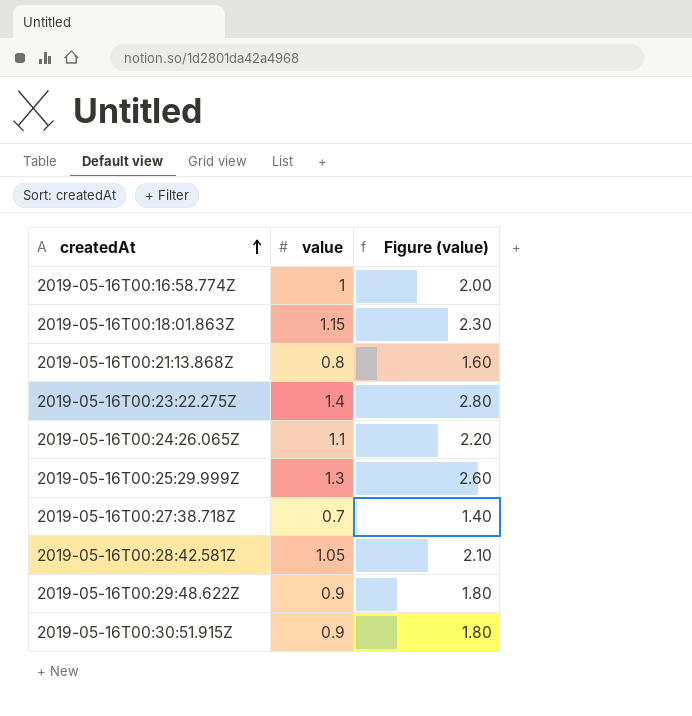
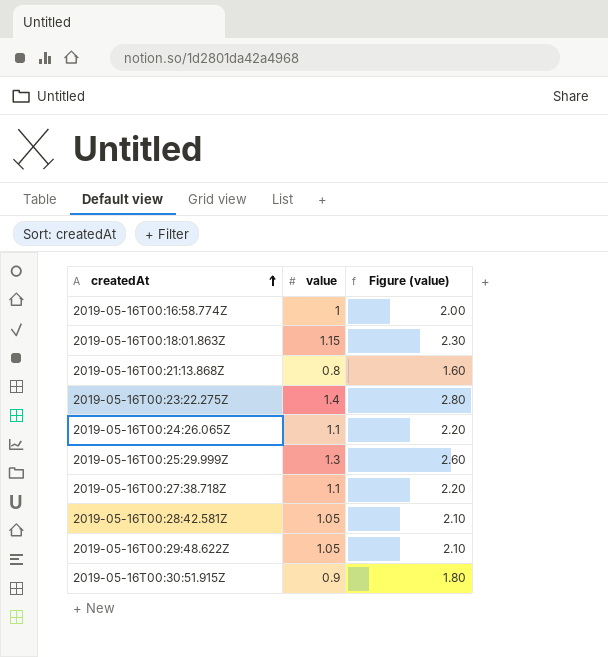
2019-05-16T00:27:38.718Z | value: 0.7 -> 1.1
2019-05-16T00:27:38.718Z | Figure (value): 1.40 -> 2.20
2019-05-16T00:29:48.622Z | value: 0.9 -> 1.05
2019-05-16T00:29:48.622Z | Figure (value): 1.80 -> 2.10

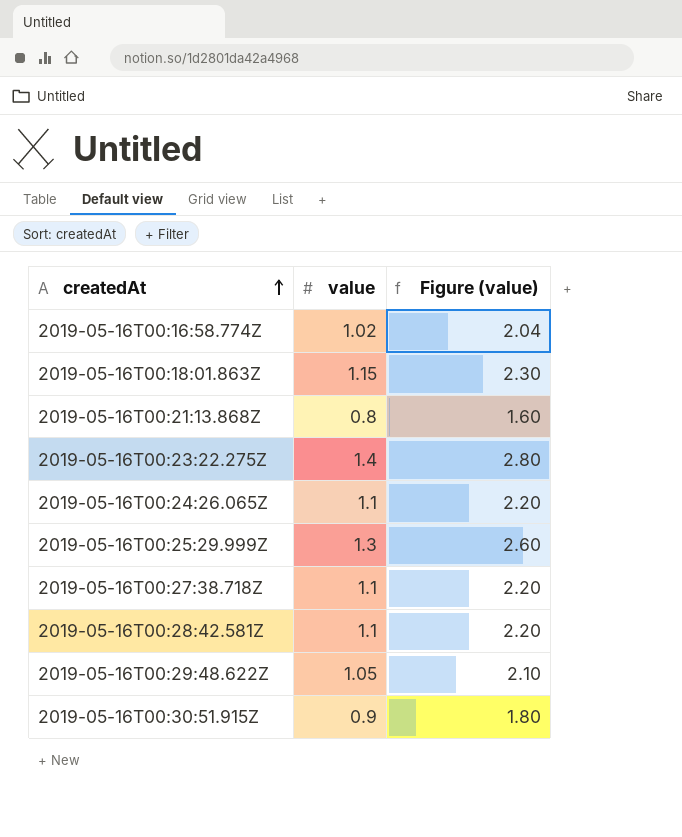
2019-05-16T00:16:58.774Z | value: 1 -> 1.02
2019-05-16T00:16:58.774Z | Figure (value): 2.00 -> 2.04
2019-05-16T00:28:42.581Z | value: 1.05 -> 1.1
2019-05-16T00:28:42.581Z | Figure (value): 2.10 -> 2.20

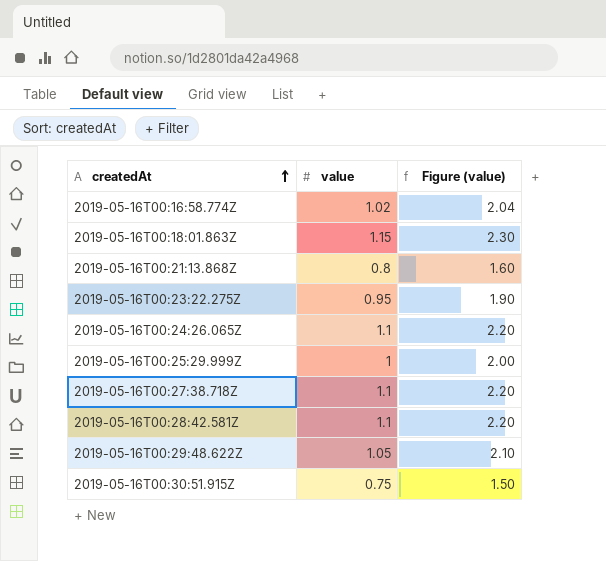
2019-05-16T00:23:22.275Z | value: 1.4 -> 0.95
2019-05-16T00:23:22.275Z | Figure (value): 2.80 -> 1.90
2019-05-16T00:25:29.999Z | value: 1.3 -> 1
2019-05-16T00:25:29.999Z | Figure (value): 2.60 -> 2.00
2019-05-16T00:30:51.915Z | value: 0.9 -> 0.75
2019-05-16T00:30:51.915Z | Figure (value): 1.80 -> 1.50

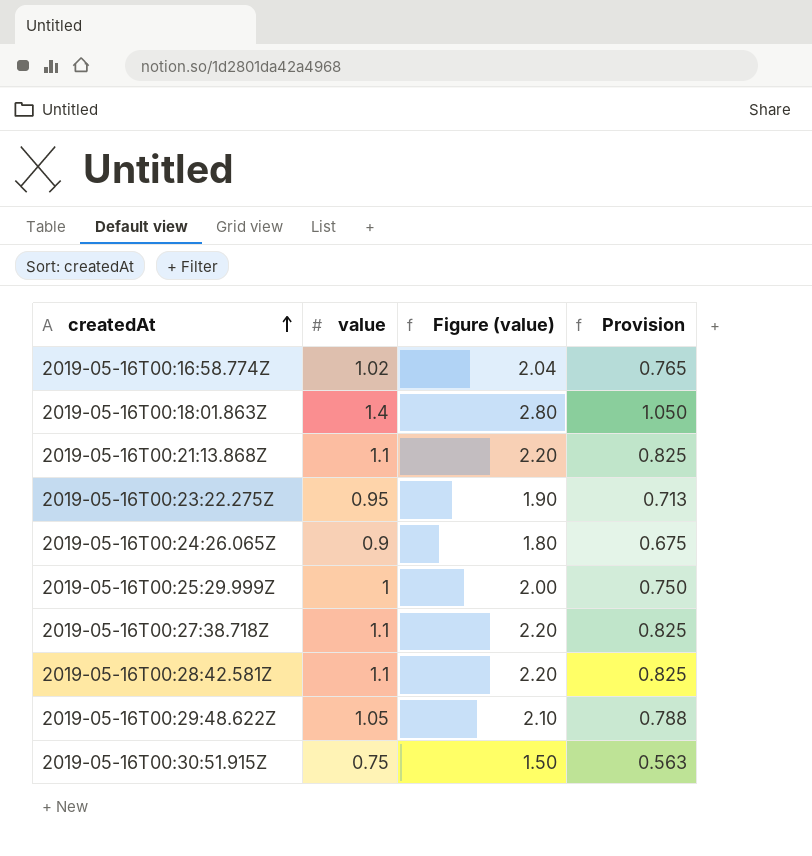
column Provision | formula: none -> [value] * 0.75
2019-05-16T00:18:01.863Z | value: 1.15 -> 1.4
2019-05-16T00:18:01.863Z | Figure (value): 2.30 -> 2.80
2019-05-16T00:21:13.868Z | value: 0.8 -> 1.1
2019-05-16T00:21:13.868Z | Figure (value): 1.60 -> 2.20
2019-05-16T00:24:26.065Z | value: 1.1 -> 0.9
2019-05-16T00:24:26.065Z | Figure (value): 2.20 -> 1.80

